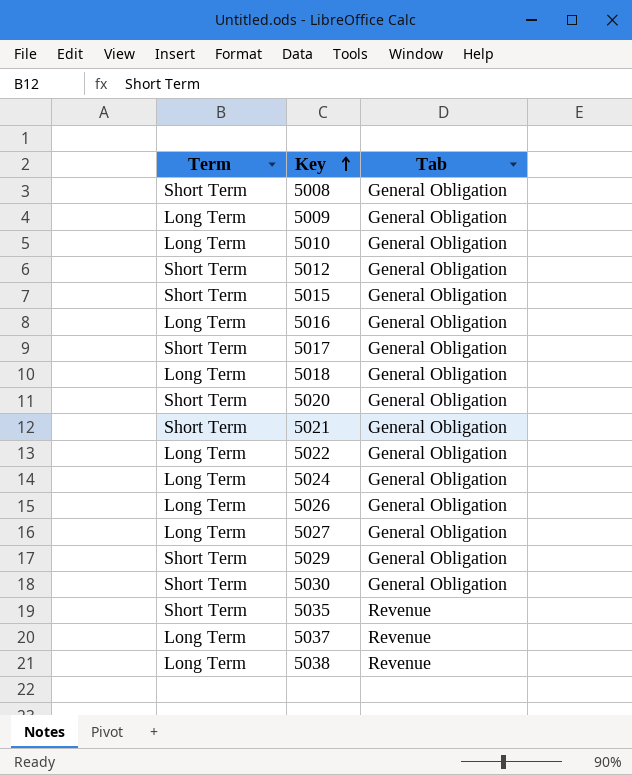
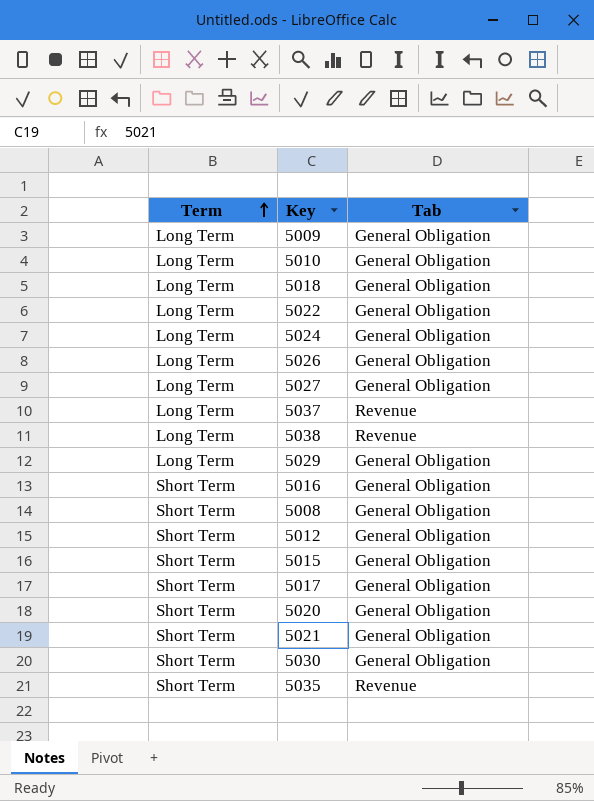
row order: Key ascending -> Term ascending
5029 | Term: Short Term -> Long Term
5016 | Term: Long Term -> Short Term

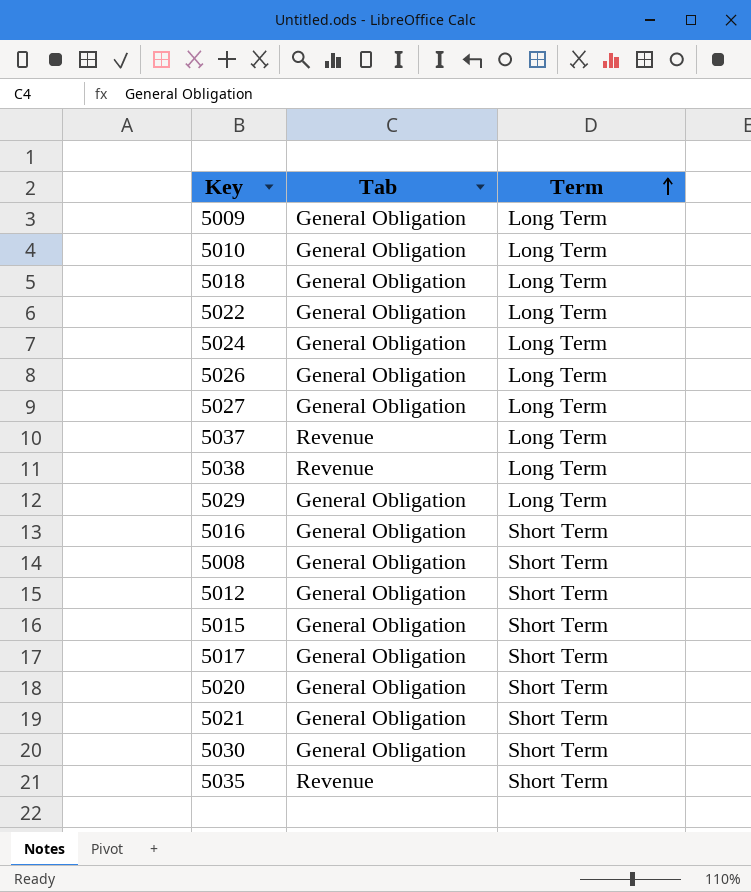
column Term | position: 1 -> 3

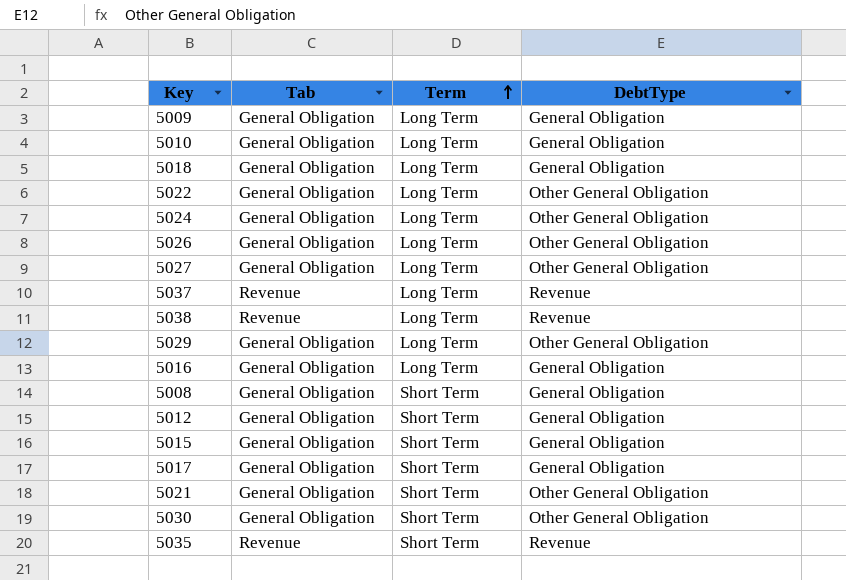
column DebtType | position: none -> 4
row 5020: General Obligation | Short Term -> none
5016 | Term: Short Term -> Long Term

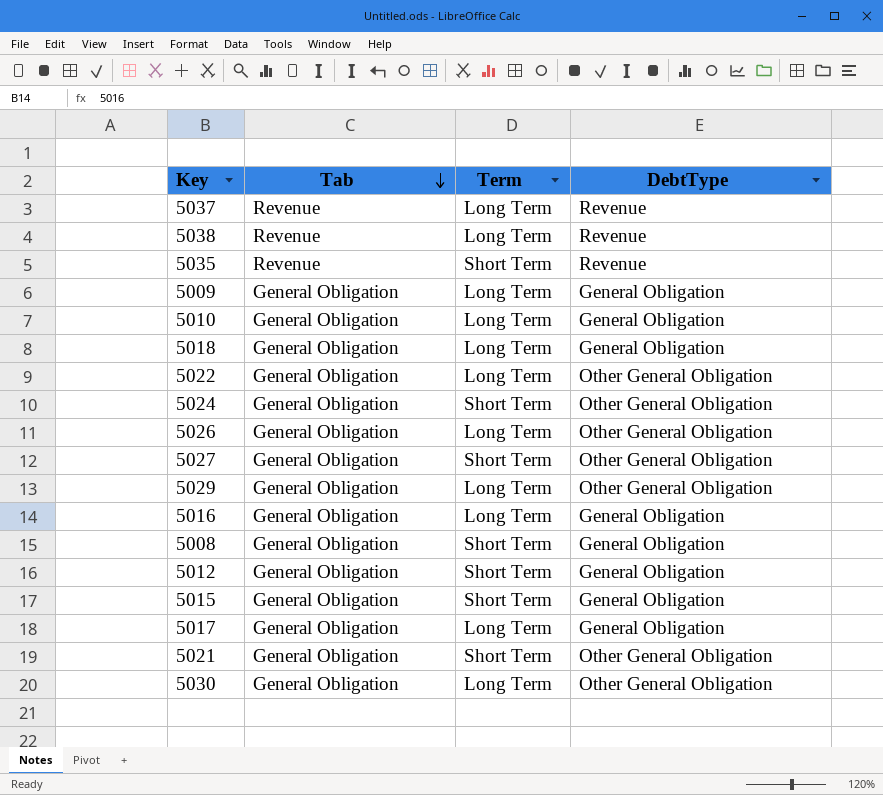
row order: Term ascending -> Tab descending
5024 | Term: Long Term -> Short Term
5027 | Term: Long Term -> Short Term
5017 | Term: Short Term -> Long Term
5030 | Term: Short Term -> Long Term

